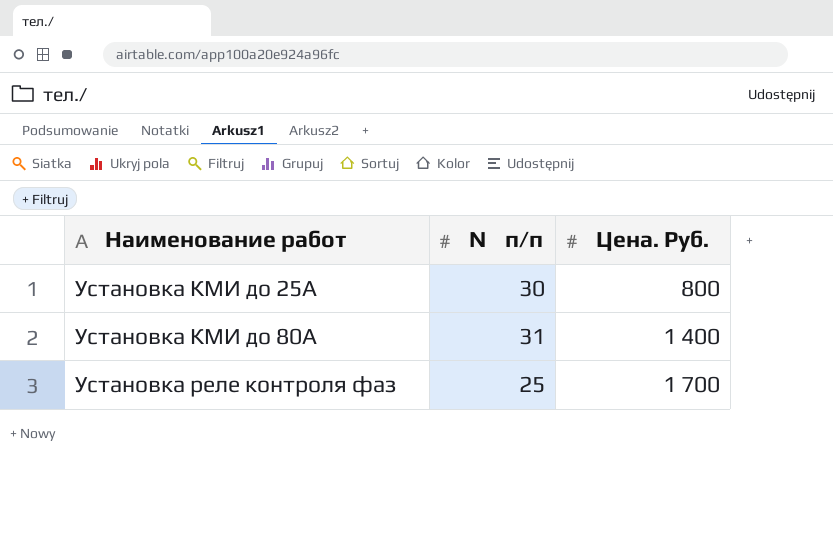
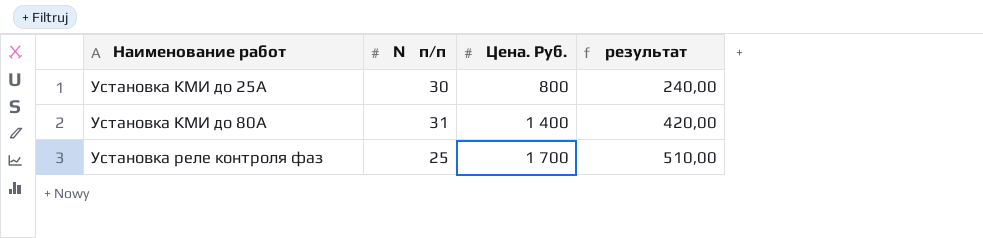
column результат | formula: none -> [Цена. Руб.] * 0,3

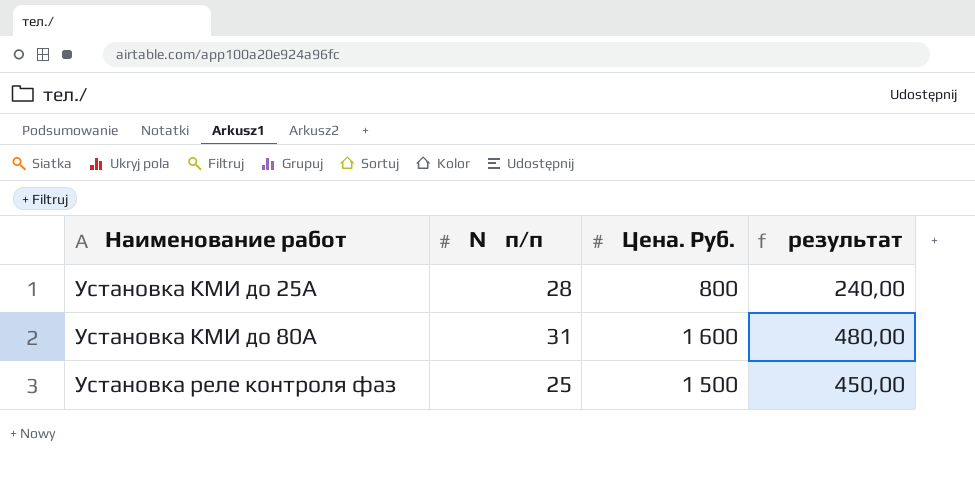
Установка КМИ до 25А | № п/п: 30 -> 28
Установка КМИ до 80А | Цена. Руб.: 1 400 -> 1 600
Установка КМИ до 80А | результат: 420,00 -> 480,00
Установка реле контроля фаз | Цена. Руб.: 1 700 -> 1 500
Установка реле контроля фаз | результат: 510,00 -> 450,00

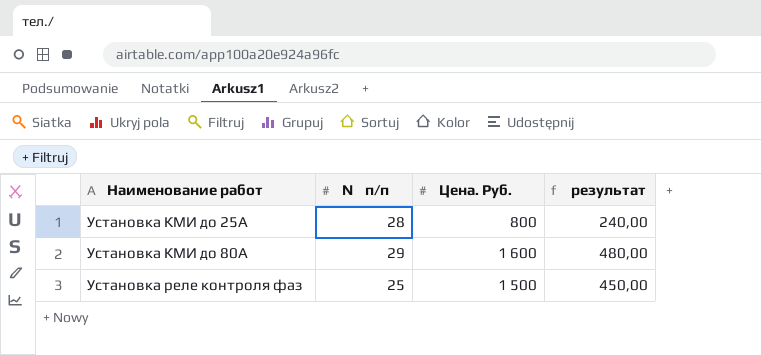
Установка КМИ до 80А | № п/п: 31 -> 29

